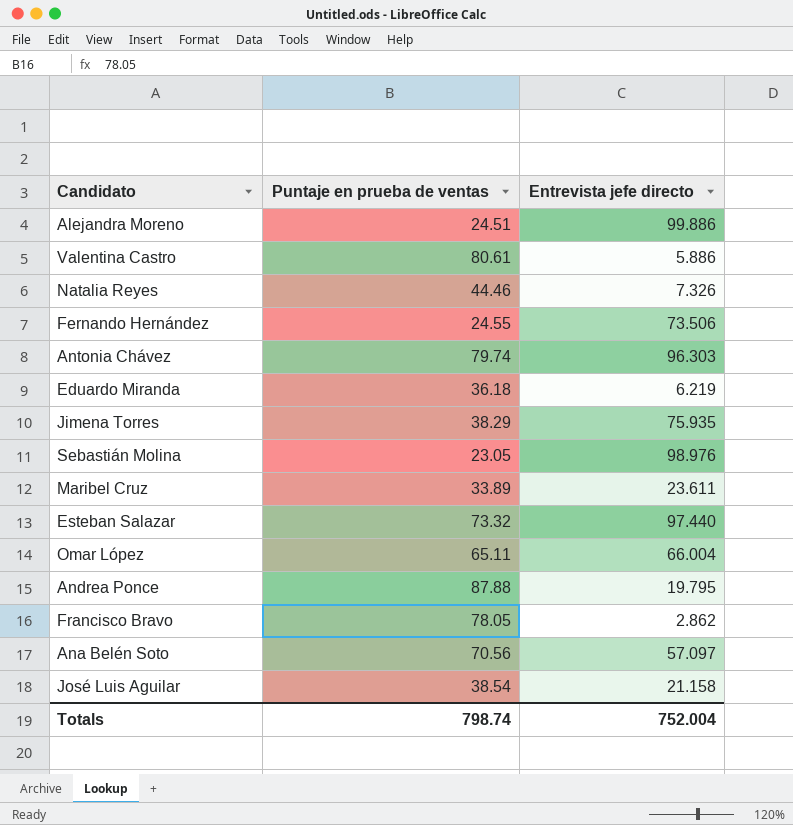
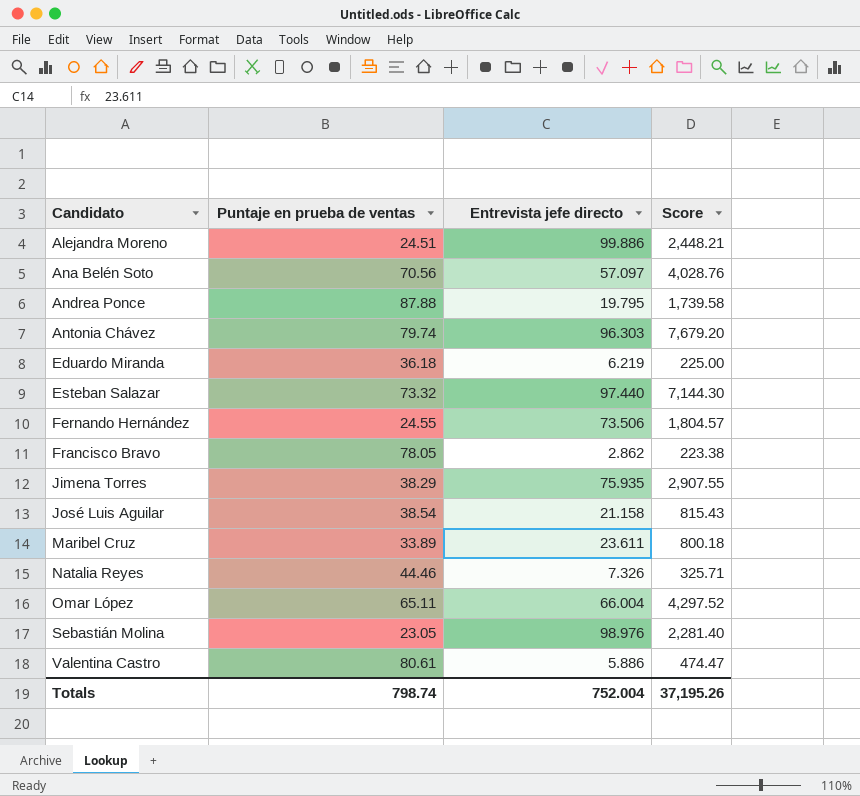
row order: none -> Candidato ascending
column Score | formula: none -> [Puntaje en prueba de ventas] * [Entrevista jefe directo]

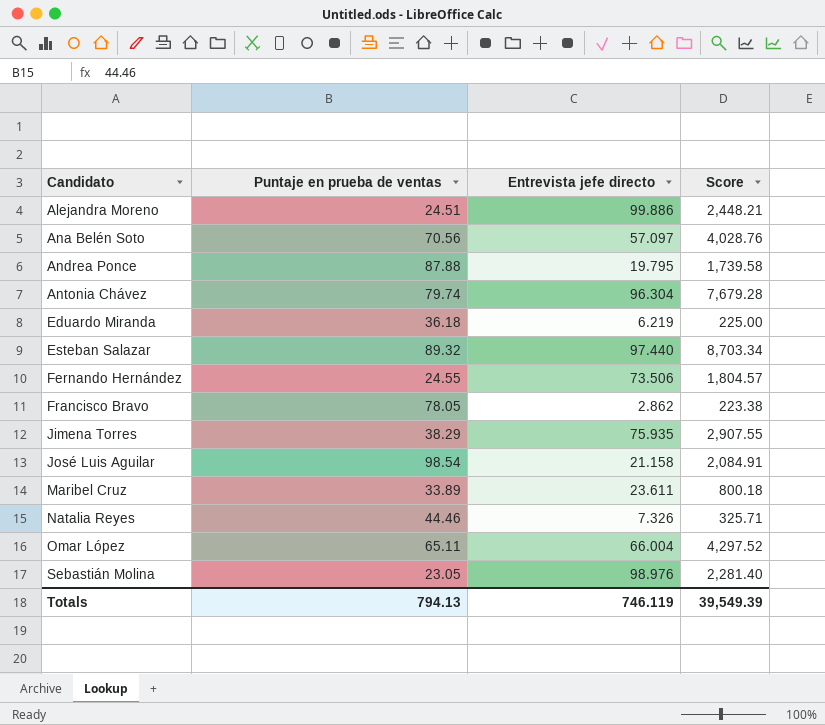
row Valentina Castro: 80.61 | 5.886 | 474.47 -> none
Antonia Chávez | Entrevista jefe directo: 96.303 -> 96.304
Antonia Chávez | Score: 7,679.20 -> 7,679.28
Esteban Salazar | Puntaje en prueba de ventas: 73.32 -> 89.32
Esteban Salazar | Score: 7,144.30 -> 8,703.34
José Luis Aguilar | Puntaje en prueba de ventas: 38.54 -> 98.54
José Luis Aguilar | Score: 815.43 -> 2,084.91
Totals | Puntaje en prueba de ventas: 798.74 -> 794.13
Totals | Entrevista jefe directo: 752.004 -> 746.119
Totals | Score: 37,195.26 -> 39,549.39

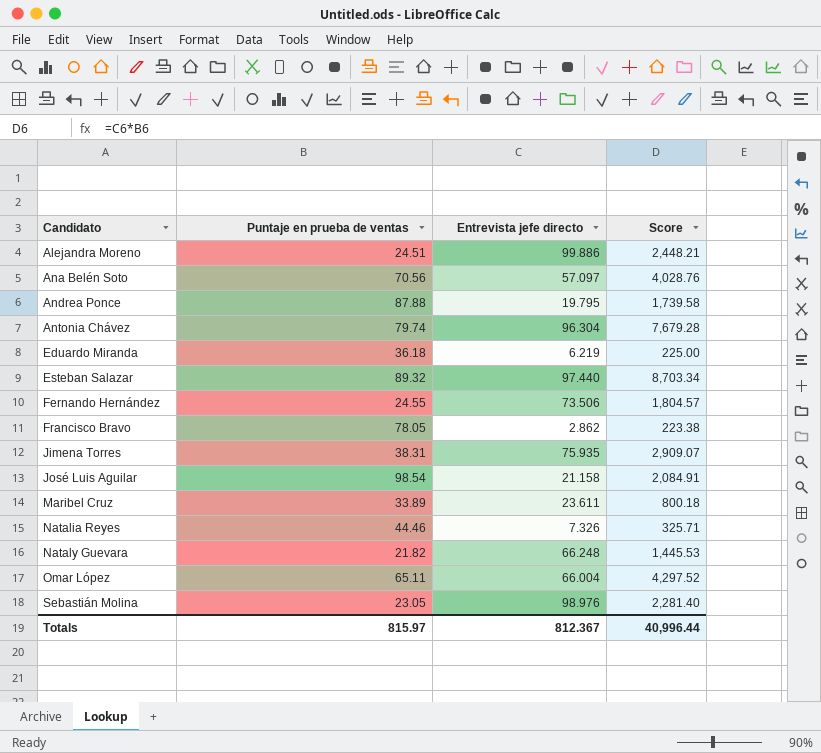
Jimena Torres | Puntaje en prueba de ventas: 38.29 -> 38.31
Jimena Torres | Score: 2,907.55 -> 2,909.07
row Nataly Guevara: none -> 21.82 | 66.248 | 1,445.53
Totals | Puntaje en prueba de ventas: 794.13 -> 815.97
Totals | Entrevista jefe directo: 746.119 -> 812.367
Totals | Score: 39,549.39 -> 40,996.44

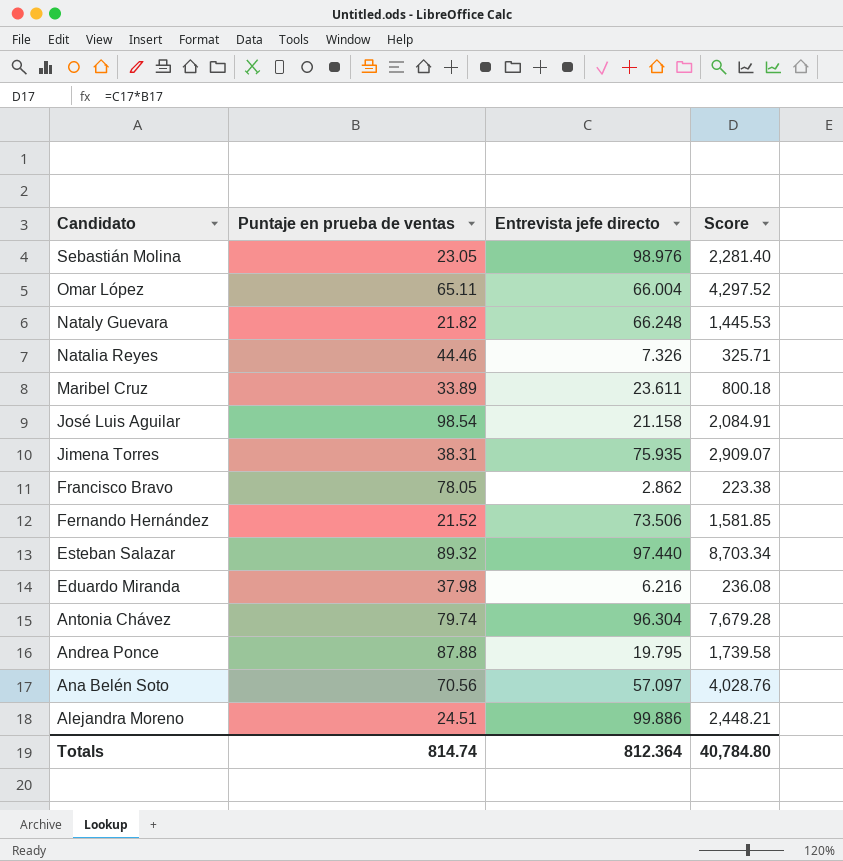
row order: Candidato ascending -> Candidato descending
Fernando Hernández | Puntaje en prueba de ventas: 24.55 -> 21.52
Fernando Hernández | Score: 1,804.57 -> 1,581.85
Eduardo Miranda | Puntaje en prueba de ventas: 36.18 -> 37.98
Eduardo Miranda | Entrevista jefe directo: 6.219 -> 6.216
Eduardo Miranda | Score: 225.00 -> 236.08
Totals | Puntaje en prueba de ventas: 815.97 -> 814.74
Totals | Entrevista jefe directo: 812.367 -> 812.364
Totals | Score: 40,996.44 -> 40,784.80

